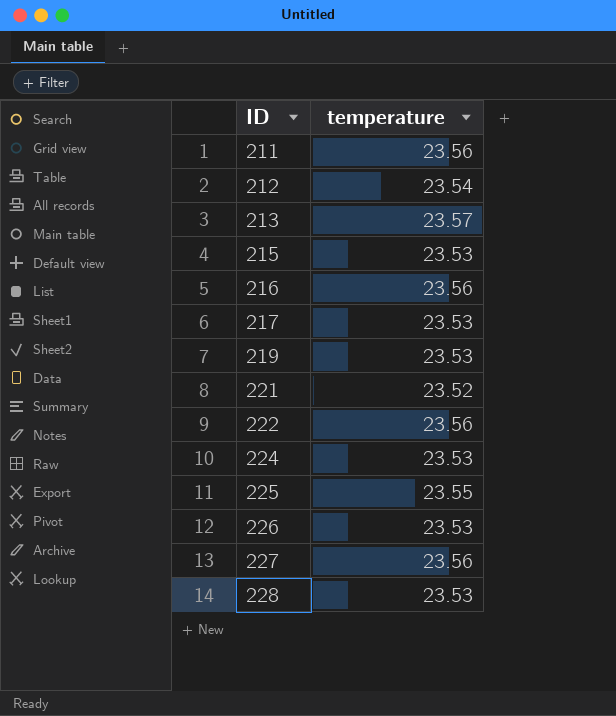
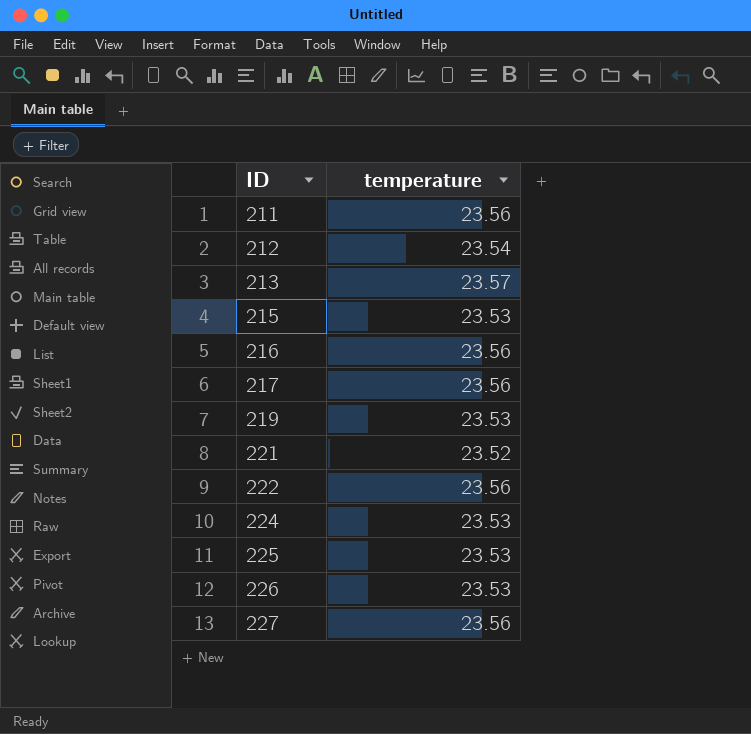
row 228: 23.53 -> none
217 | temperature: 23.53 -> 23.56
225 | temperature: 23.55 -> 23.53

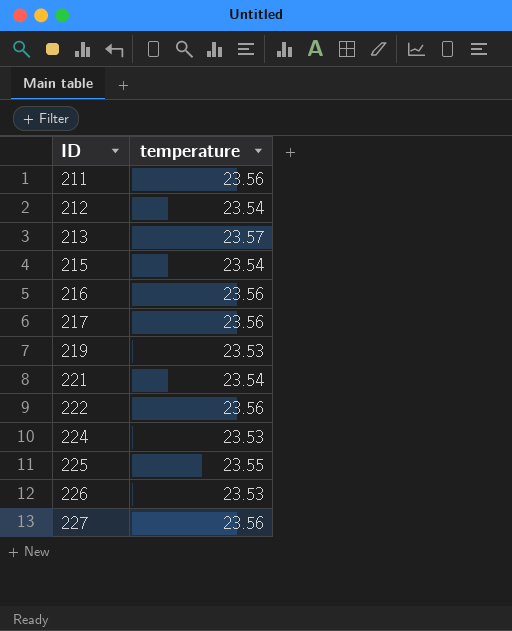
215 | temperature: 23.53 -> 23.54
221 | temperature: 23.52 -> 23.54
225 | temperature: 23.53 -> 23.55

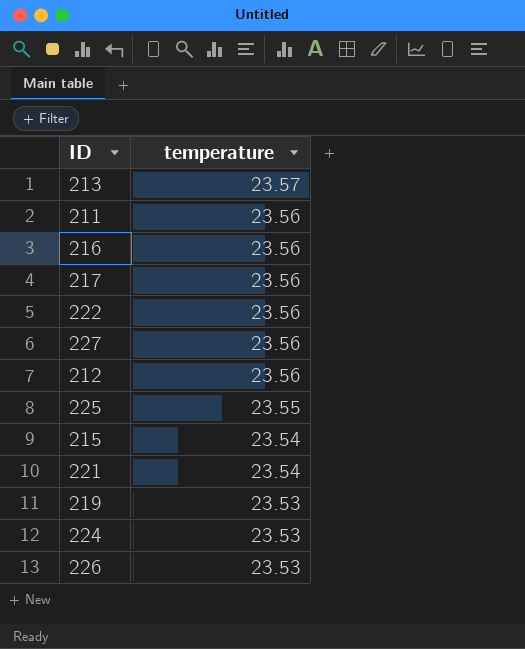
row order: ID ascending -> temperature descending
212 | temperature: 23.54 -> 23.56

